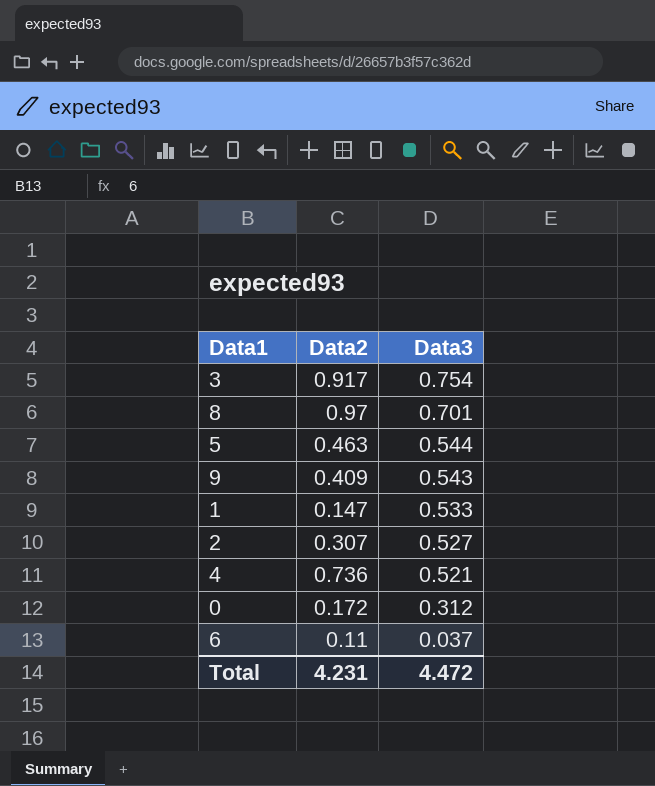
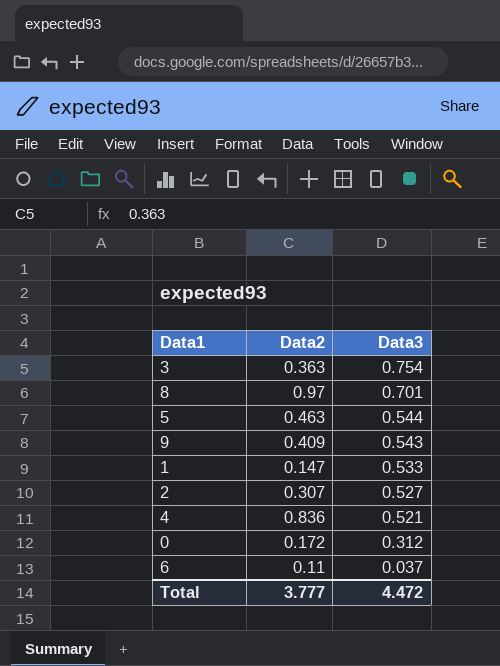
3 | Data2: 0.917 -> 0.363
4 | Data2: 0.736 -> 0.836
Total | Data2: 4.231 -> 3.777

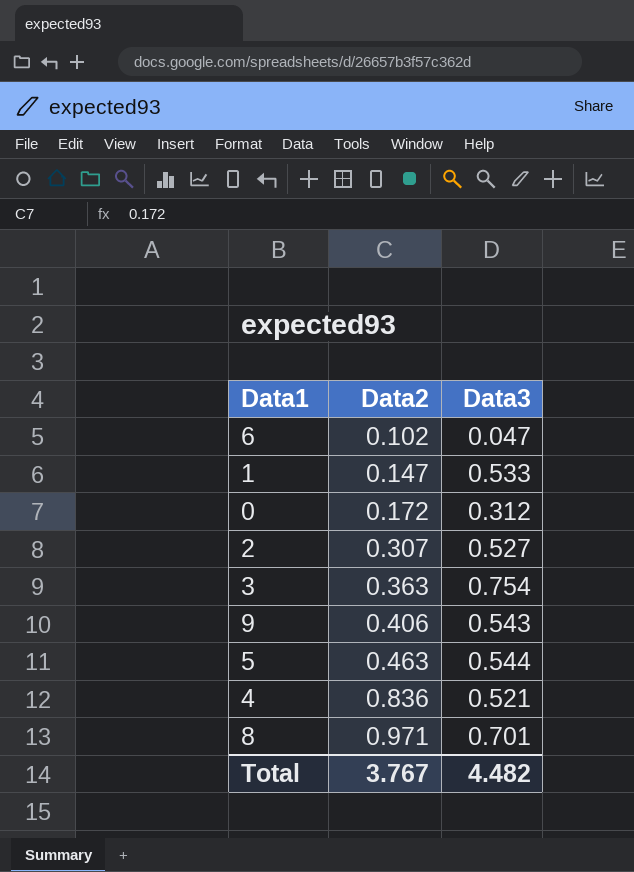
row order: Data3 descending -> Data2 ascending
6 | Data2: 0.11 -> 0.102
6 | Data3: 0.037 -> 0.047
9 | Data2: 0.409 -> 0.406
8 | Data2: 0.97 -> 0.971
Total | Data2: 3.777 -> 3.767
Total | Data3: 4.472 -> 4.482

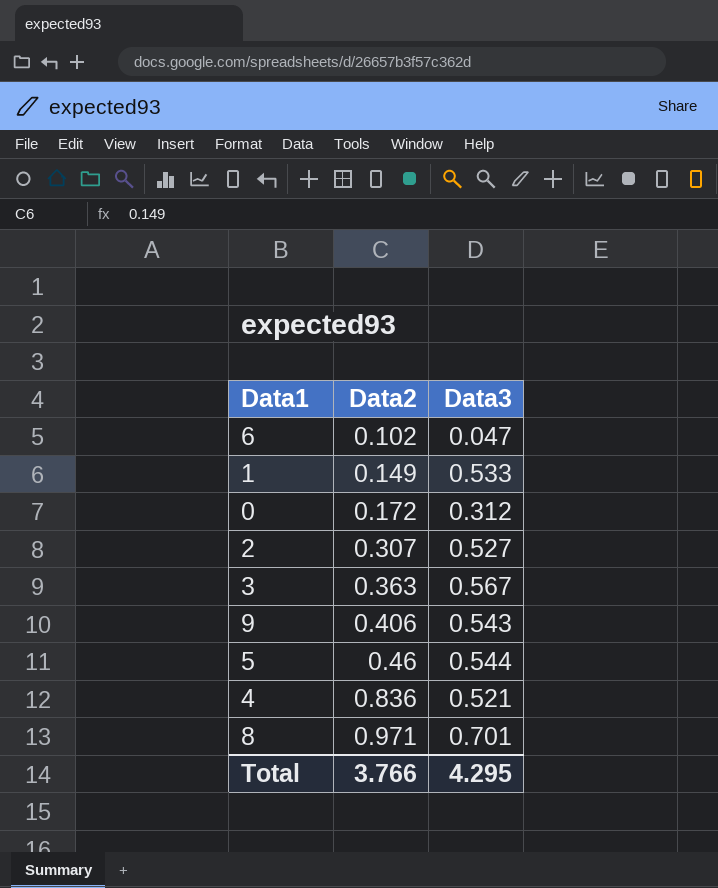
1 | Data2: 0.147 -> 0.149
3 | Data3: 0.754 -> 0.567
5 | Data2: 0.463 -> 0.46
Total | Data2: 3.767 -> 3.766
Total | Data3: 4.482 -> 4.295

